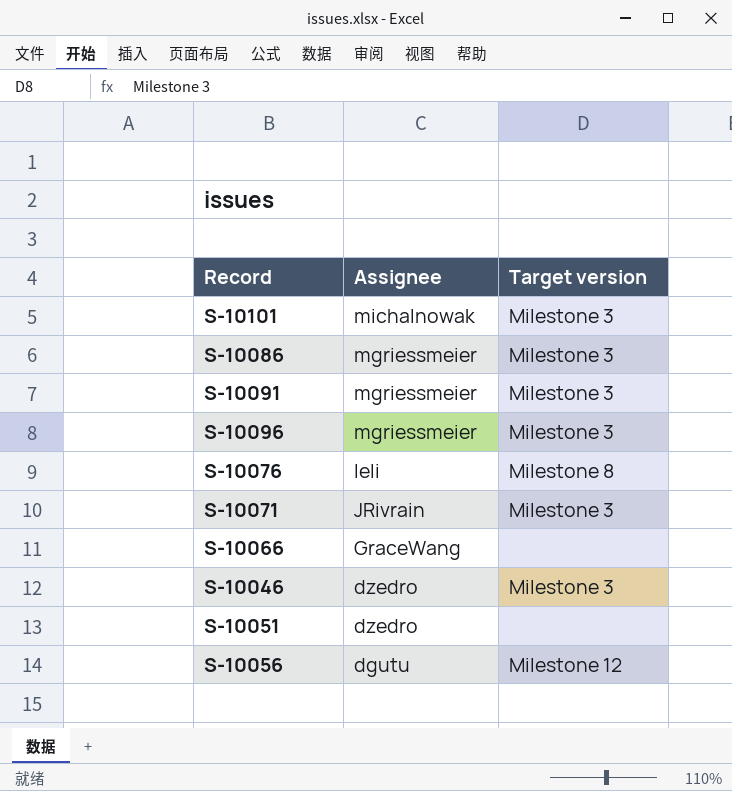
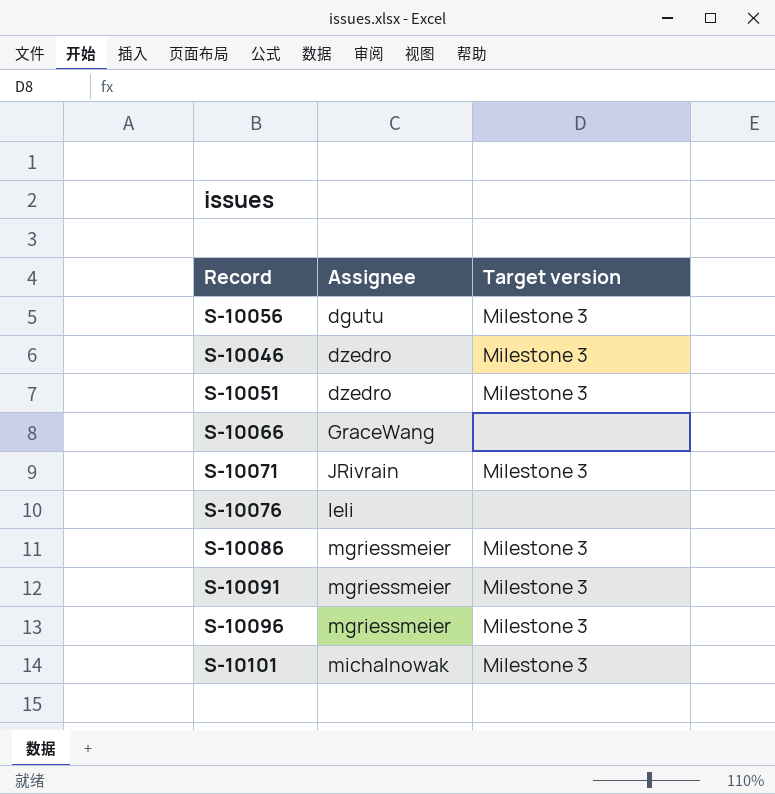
row order: Assignee descending -> Assignee ascending
S-10056 | Target version: Milestone 12 -> Milestone 3
S-10051 | Target version: none -> Milestone 3
S-10076 | Target version: Milestone 8 -> none

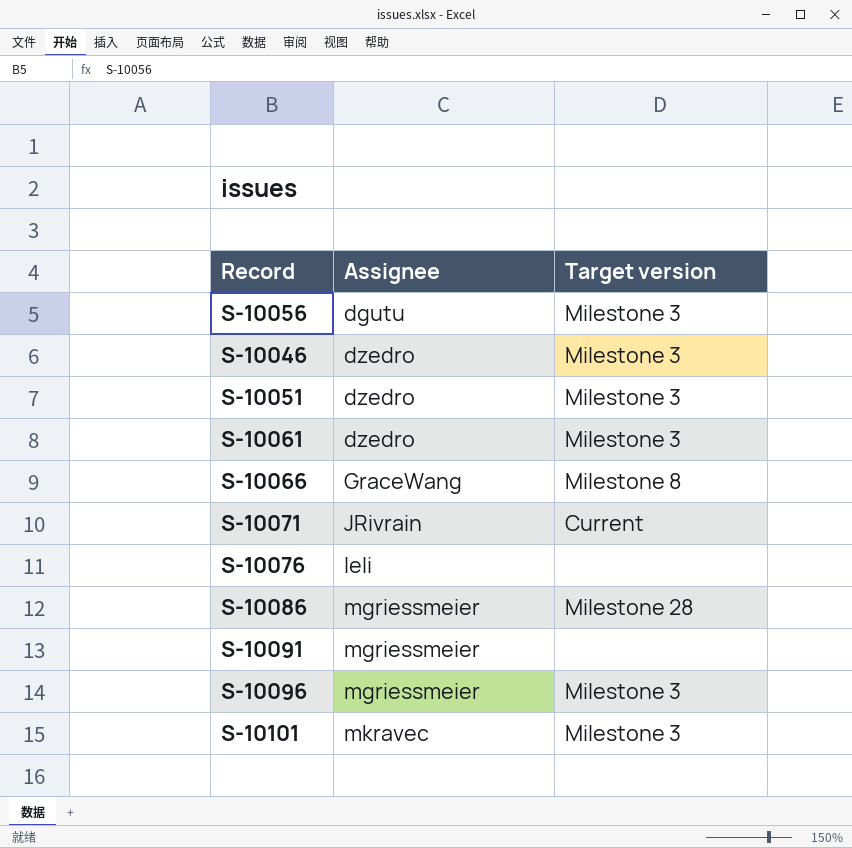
row S-10061: none -> dzedro | Milestone 3
S-10066 | Target version: none -> Milestone 8
S-10071 | Target version: Milestone 3 -> Current
S-10086 | Target version: Milestone 3 -> Milestone 28
S-10091 | Target version: Milestone 3 -> none
S-10101 | Assignee: michalnowak -> mkravec

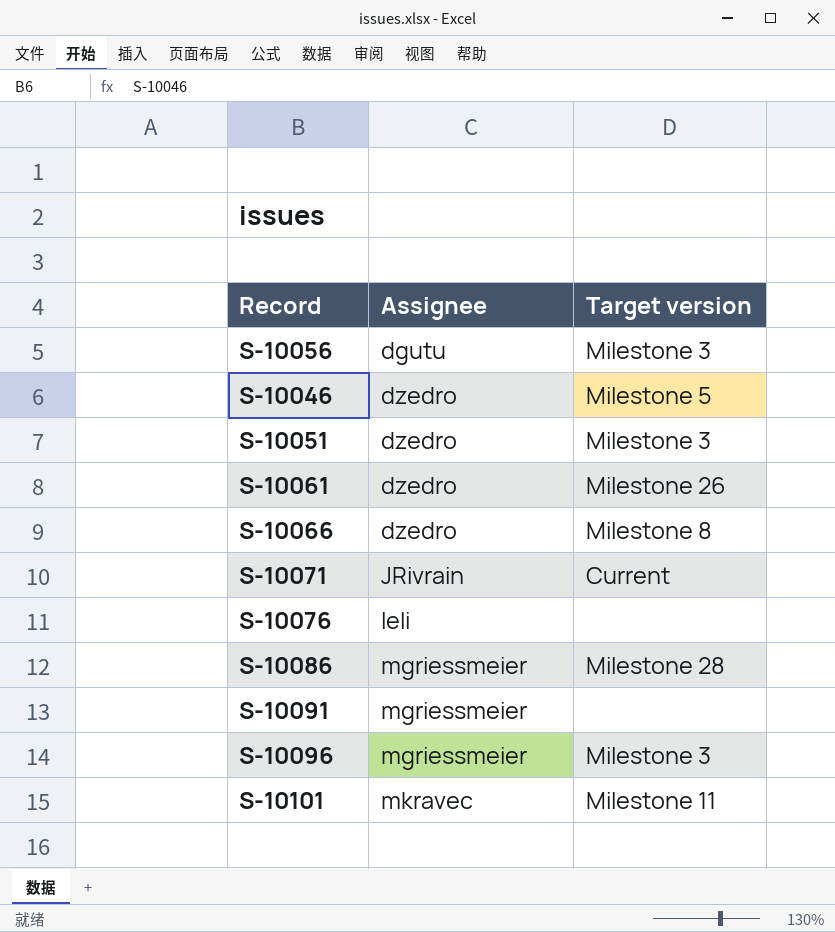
S-10046 | Target version: Milestone 3 -> Milestone 5
S-10061 | Target version: Milestone 3 -> Milestone 26
S-10066 | Assignee: GraceWang -> dzedro
S-10101 | Target version: Milestone 3 -> Milestone 11

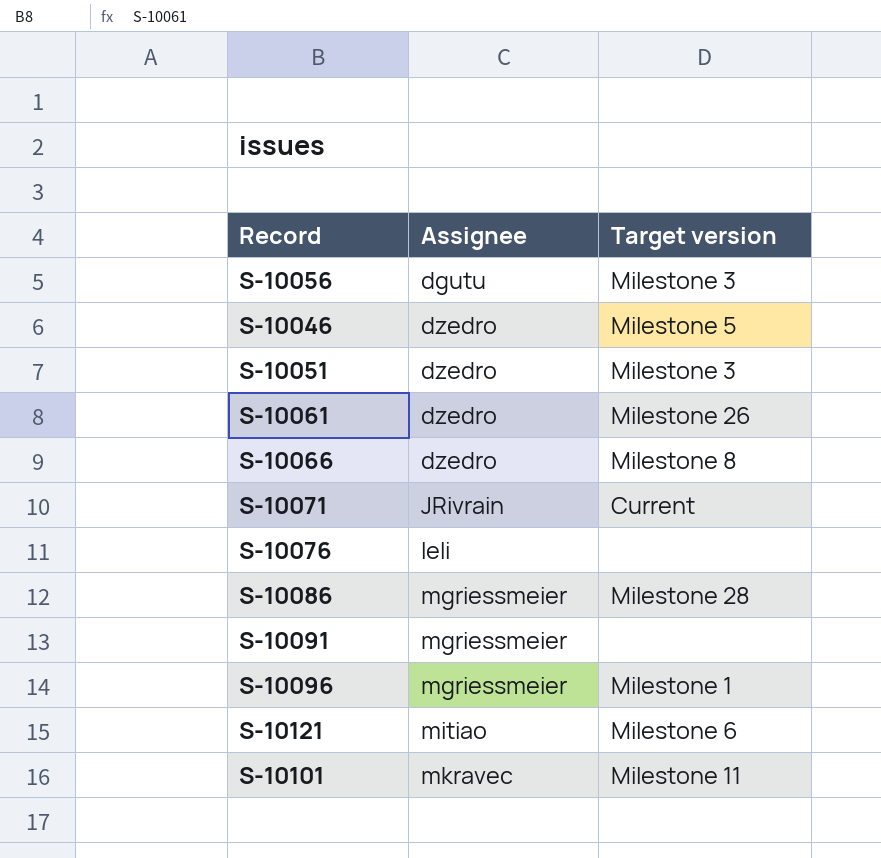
S-10096 | Target version: Milestone 3 -> Milestone 1
row S-10121: none -> mitiao | Milestone 6

